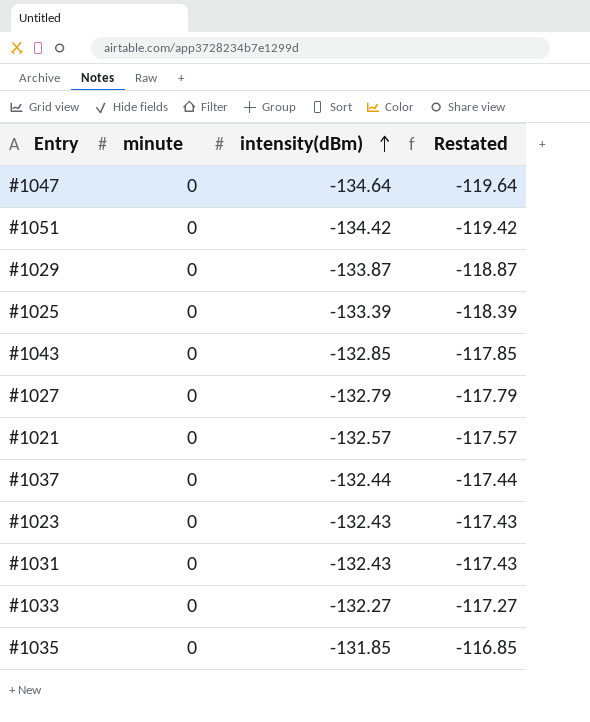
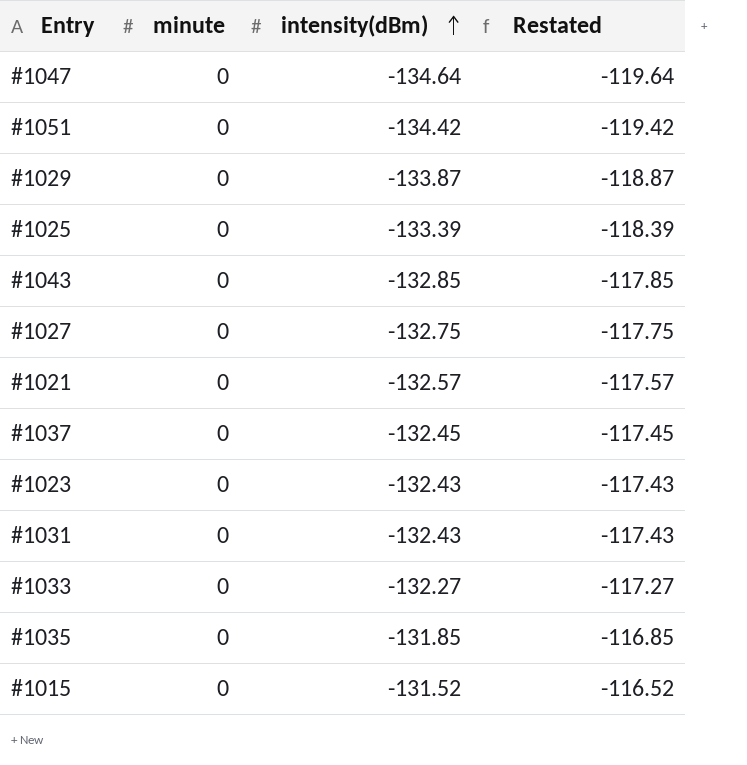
#1027 | intensity(dBm): -132.79 -> -132.75
#1027 | Restated: -117.79 -> -117.75
#1037 | intensity(dBm): -132.44 -> -132.45
#1037 | Restated: -117.44 -> -117.45
row #1015: none -> 0 | -131.52 | -116.52

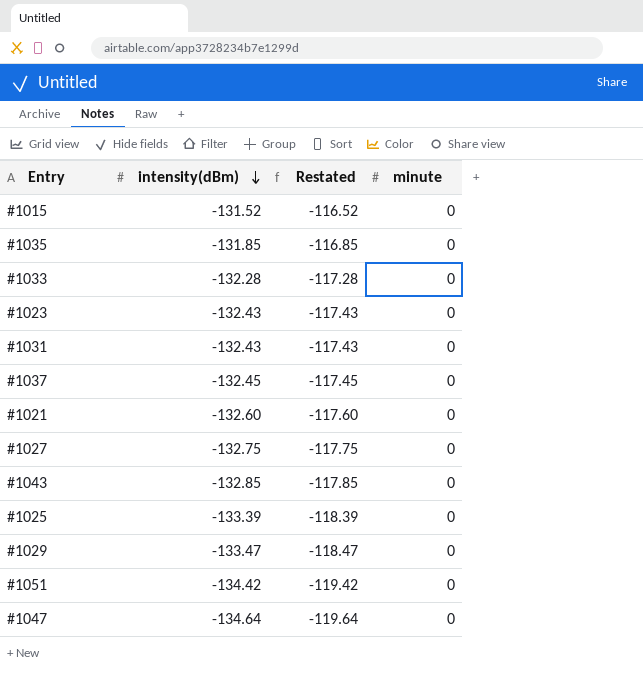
row order: intensity(dBm) ascending -> intensity(dBm) descending
column minute | position: 2 -> 4
#1033 | intensity(dBm): -132.27 -> -132.28
#1033 | Restated: -117.27 -> -117.28
#1021 | intensity(dBm): -132.57 -> -132.60
#1021 | Restated: -117.57 -> -117.60
#1029 | intensity(dBm): -133.87 -> -133.47
#1029 | Restated: -118.87 -> -118.47

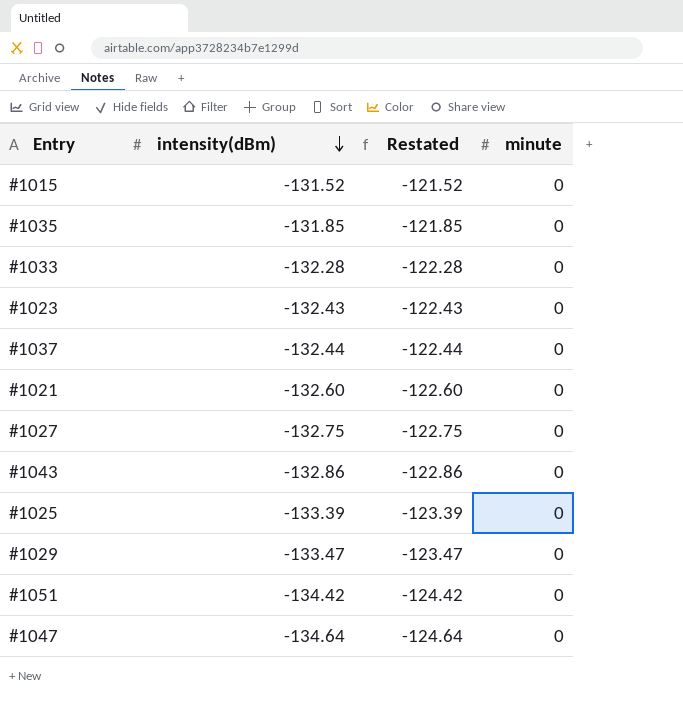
column Restated | formula: [intensity(dBm)] + 15 -> [intensity(dBm)] + 10
row #1031: -132.43 | -117.43 | 0 -> none
#1037 | intensity(dBm): -132.45 -> -132.44
#1043 | intensity(dBm): -132.85 -> -132.86

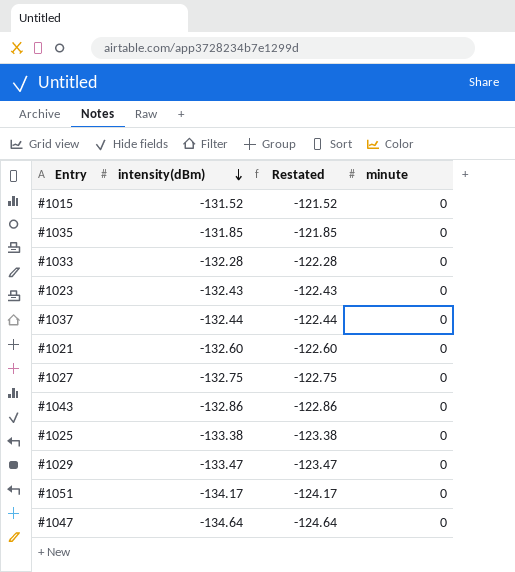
#1025 | intensity(dBm): -133.39 -> -133.38
#1025 | Restated: -123.39 -> -123.38
#1051 | intensity(dBm): -134.42 -> -134.17
#1051 | Restated: -124.42 -> -124.17

